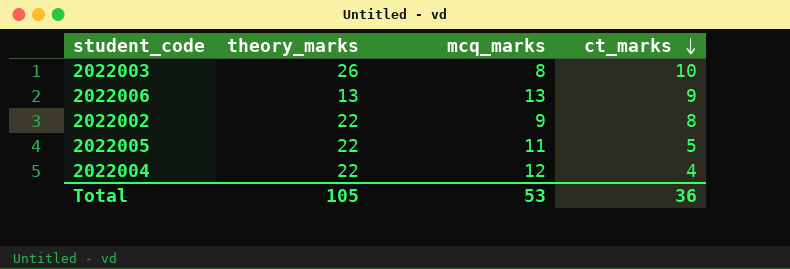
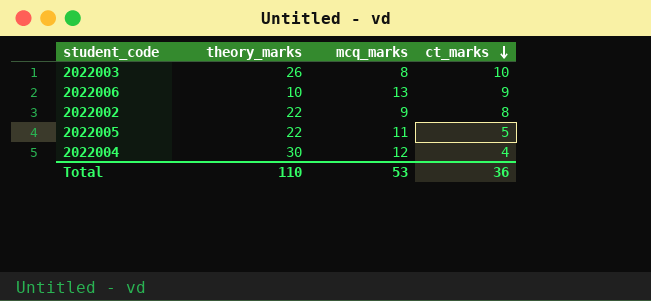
2022006 | theory_marks: 13 -> 10
2022004 | theory_marks: 22 -> 30
Total | theory_marks: 105 -> 110

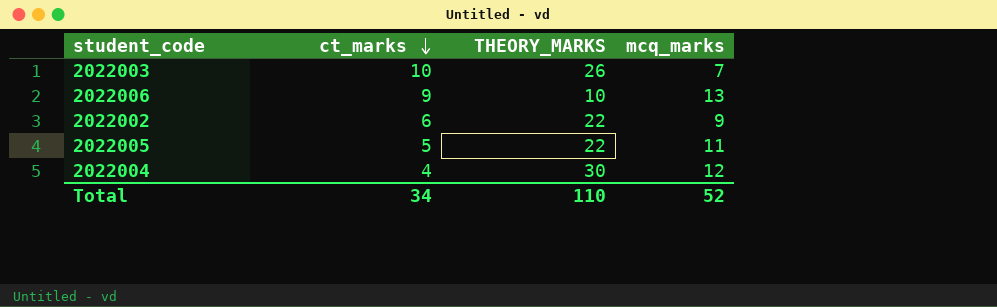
column ct_marks | position: 4 -> 2
column name: theory_marks -> THEORY_MARKS
2022003 | mcq_marks: 8 -> 7
2022002 | ct_marks: 8 -> 6
Total | ct_marks: 36 -> 34
Total | mcq_marks: 53 -> 52

